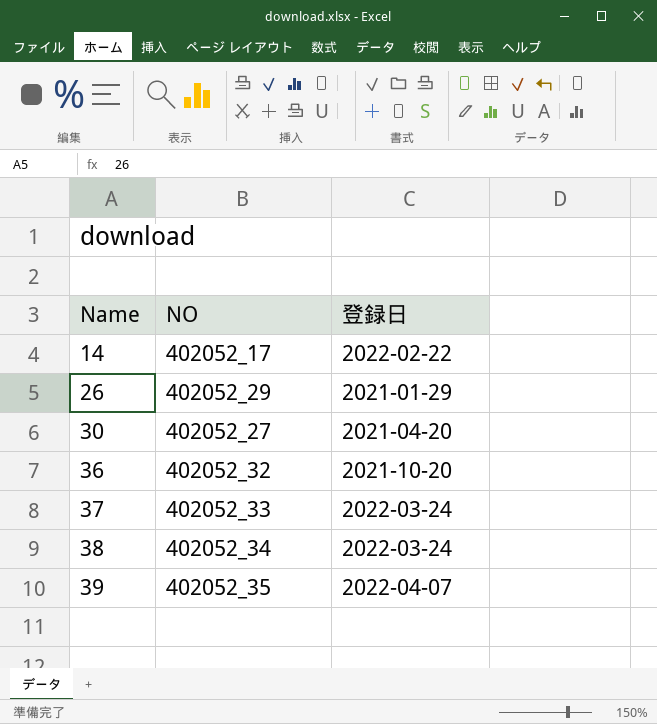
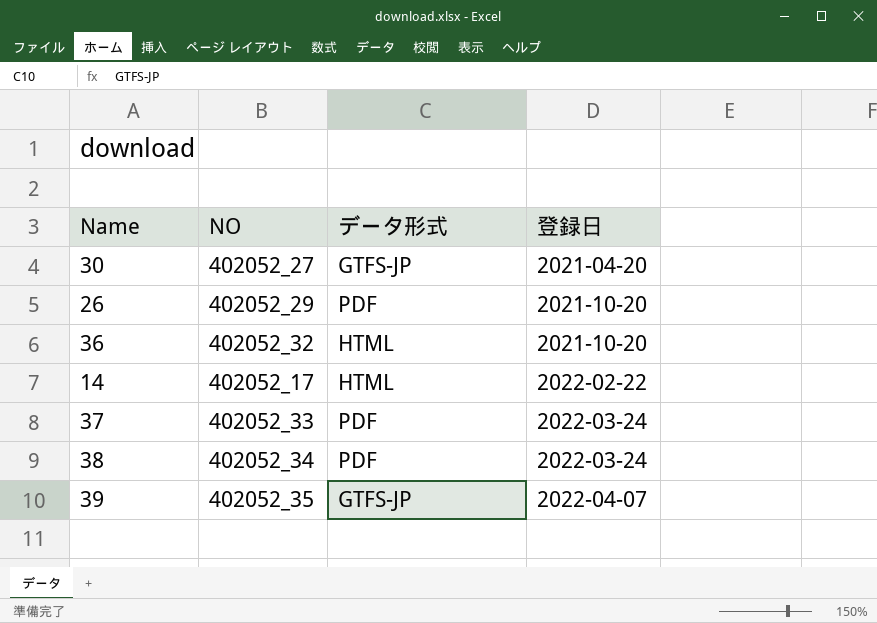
row order: Name ascending -> 登録日 ascending
column データ形式 | position: none -> 3
26 | 登録日: 2021-01-29 -> 2021-10-20

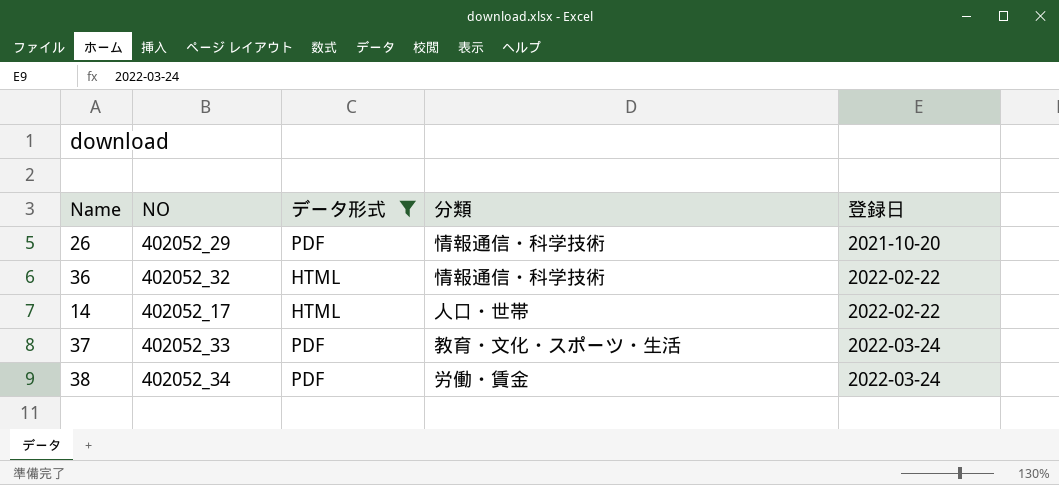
filter: none -> データ形式 != GTFS-JP
column 分類 | position: none -> 4
36 | 登録日: 2021-10-20 -> 2022-02-22

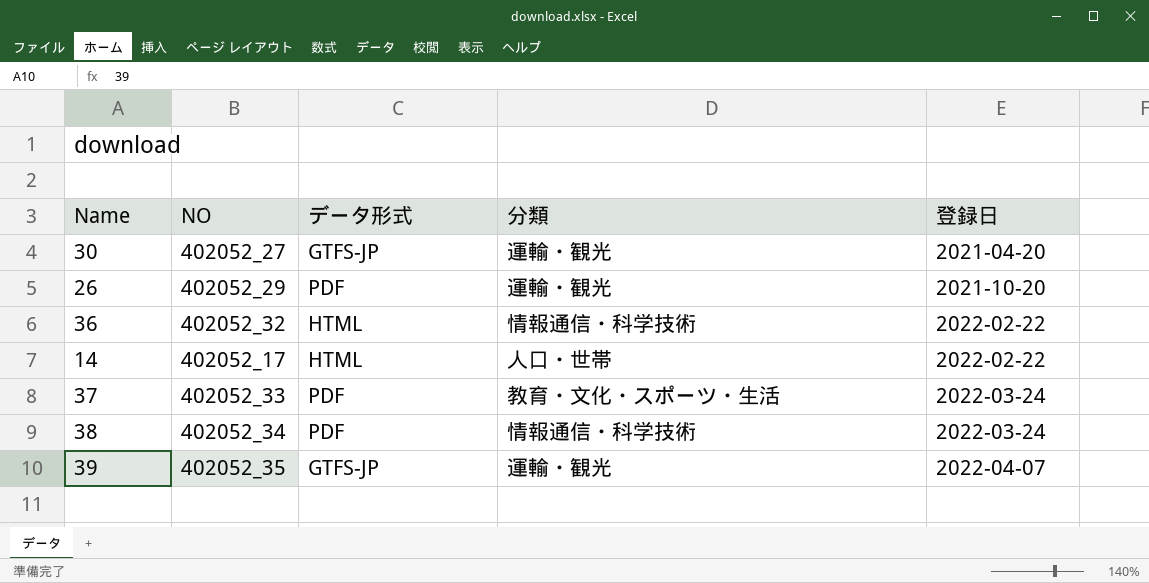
filter: データ形式 != GTFS-JP -> none
26 | 分類: 情報通信・科学技術 -> 運輸・観光
38 | 分類: 労働・賃金 -> 情報通信・科学技術

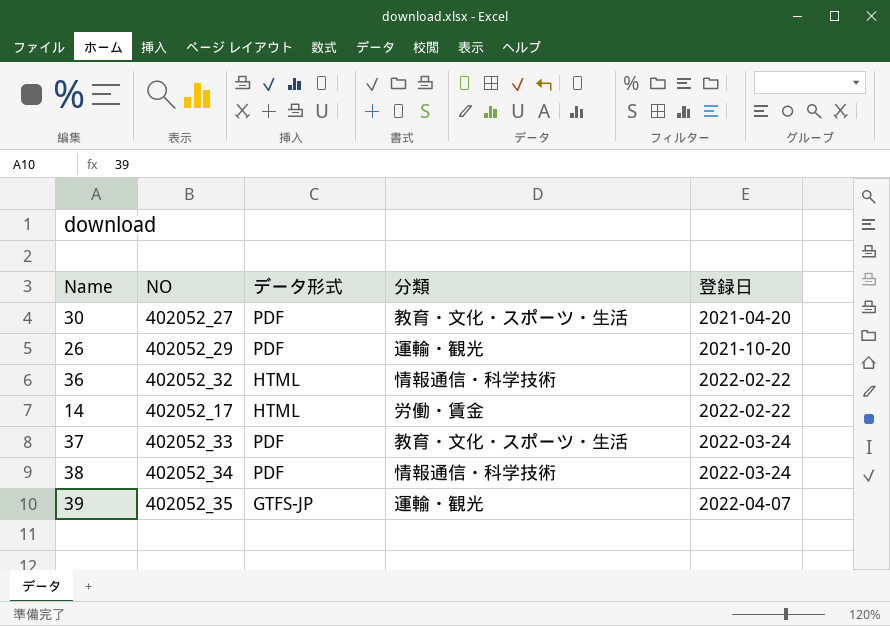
30 | データ形式: GTFS-JP -> PDF
30 | 分類: 運輸・観光 -> 教育・文化・スポーツ・生活
14 | 分類: 人口・世帯 -> 労働・賃金

